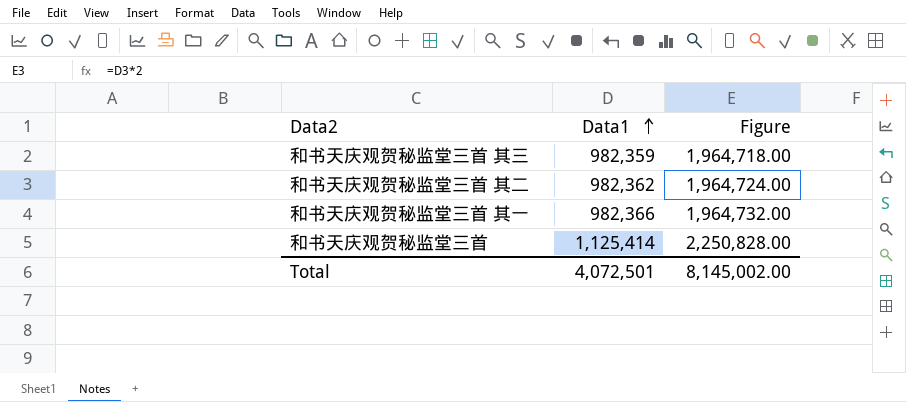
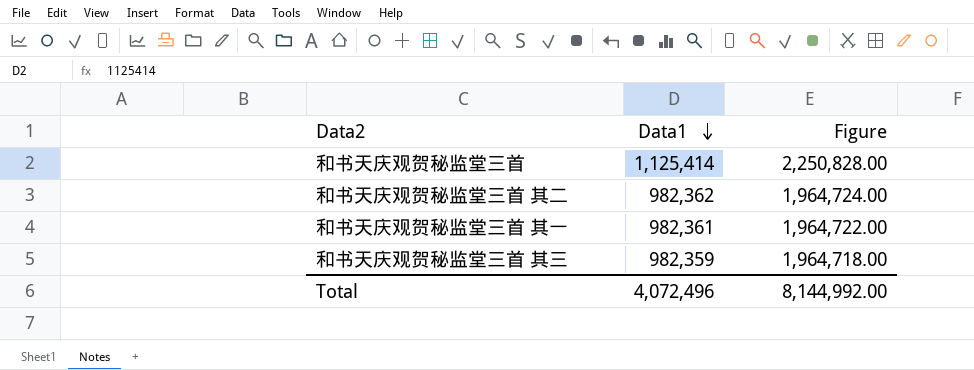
row order: Data1 ascending -> Data1 descending
和书天庆观贺秘监堂三首 其一 | Data1: 982,366 -> 982,361
和书天庆观贺秘监堂三首 其一 | Figure: 1,964,732.00 -> 1,964,722.00
Total | Data1: 4,072,501 -> 4,072,496
Total | Figure: 8,145,002.00 -> 8,144,992.00

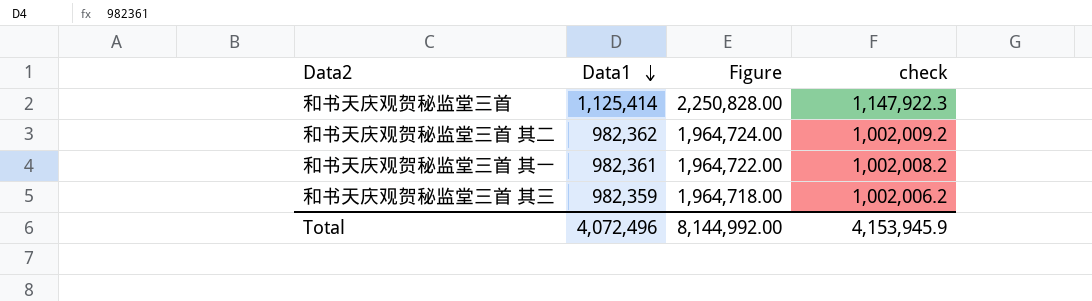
column check | formula: none -> [Data1] * 1.02

